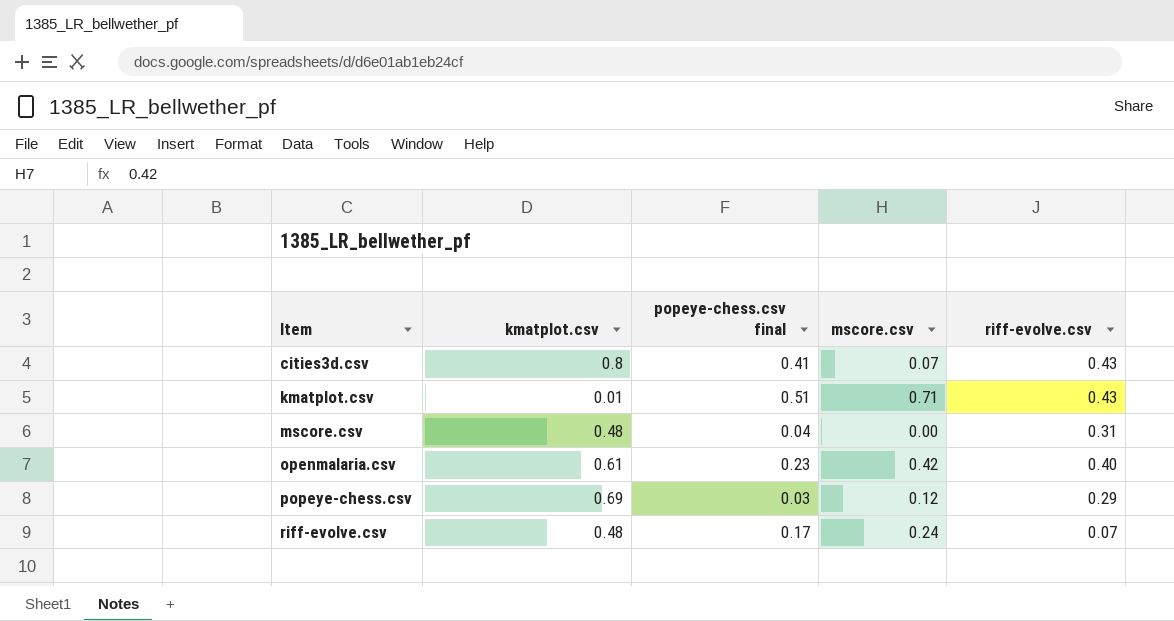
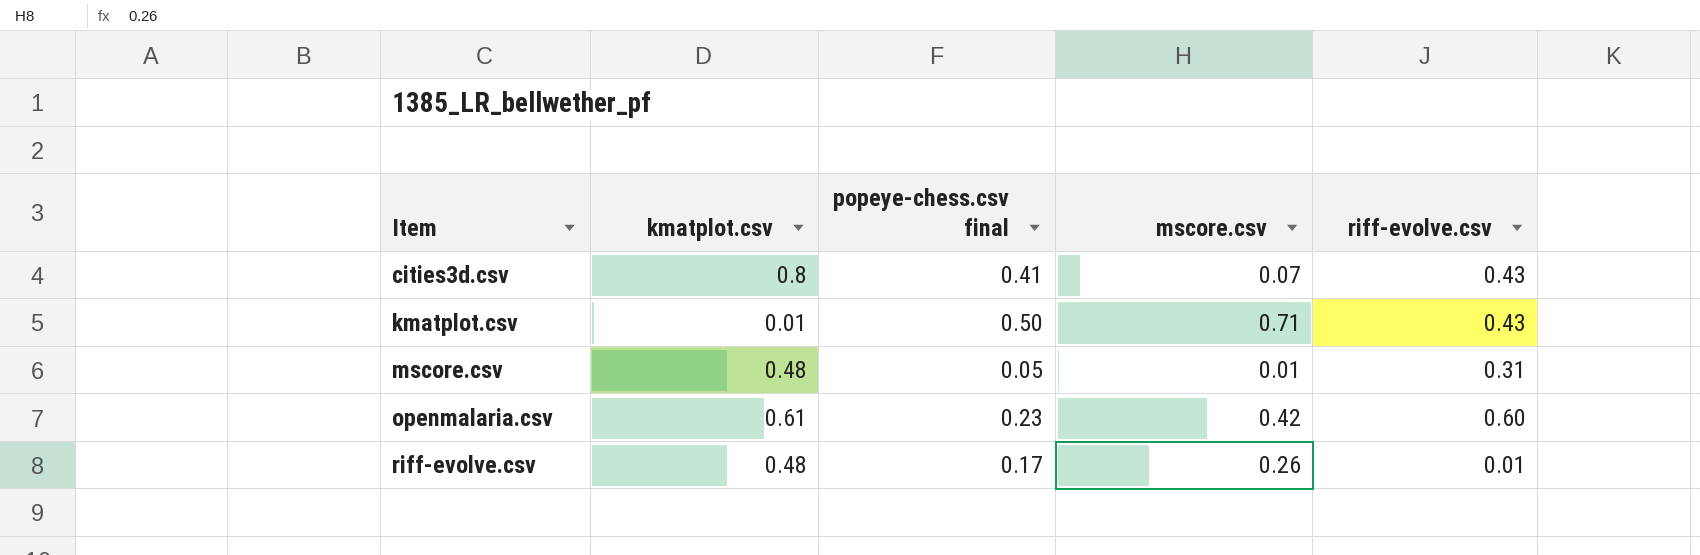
row popeye-chess.csv: 0.69 | 0.03 | 0.12 | 0.29 -> none
kmatplot.csv | popeye-chess.csv final: 0.51 -> 0.50
mscore.csv | popeye-chess.csv final: 0.04 -> 0.05
mscore.csv | mscore.csv: 0.00 -> 0.01
openmalaria.csv | riff-evolve.csv: 0.40 -> 0.60
riff-evolve.csv | mscore.csv: 0.24 -> 0.26
riff-evolve.csv | riff-evolve.csv: 0.07 -> 0.01

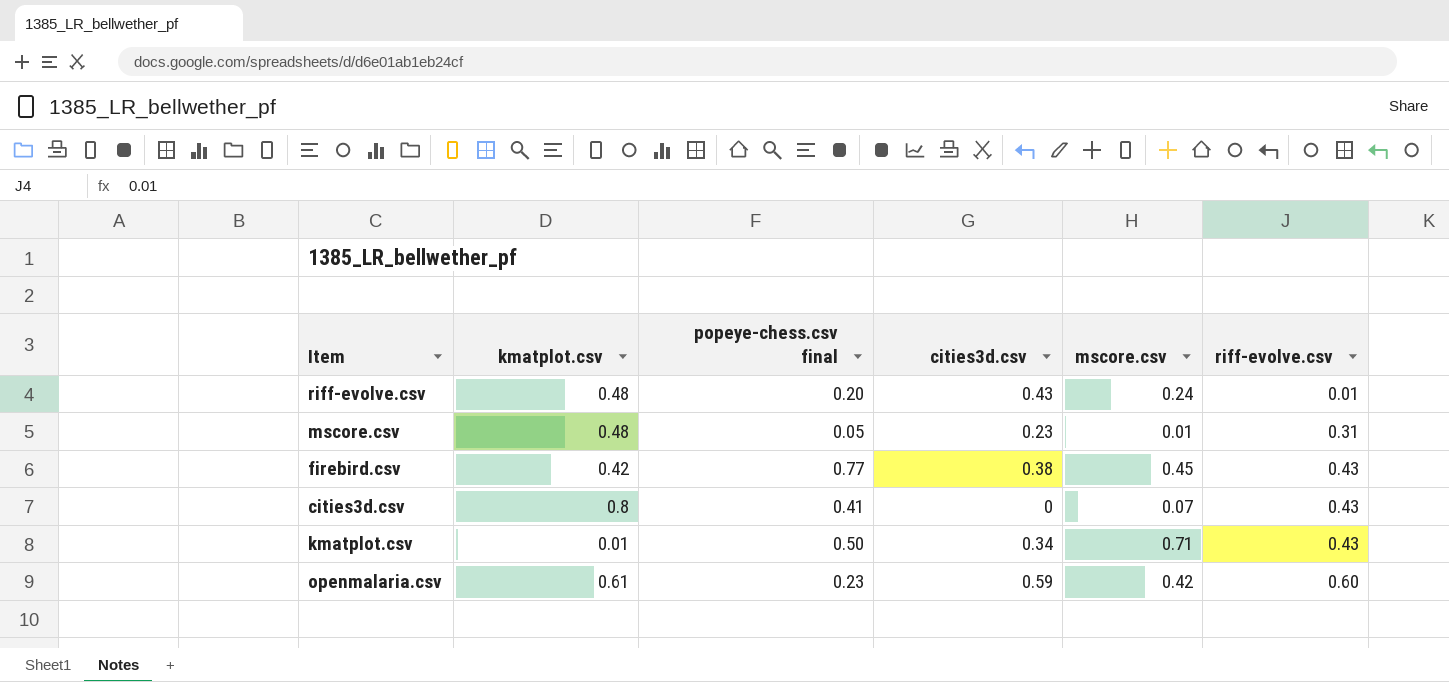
row order: Item ascending -> riff-evolve.csv ascending
column cities3d.csv | position: none -> 4
riff-evolve.csv | popeye-chess.csv final: 0.17 -> 0.20
riff-evolve.csv | mscore.csv: 0.26 -> 0.24
row firebird.csv: none -> 0.42 | 0.77 | 0.38 | 0.45 | 0.43

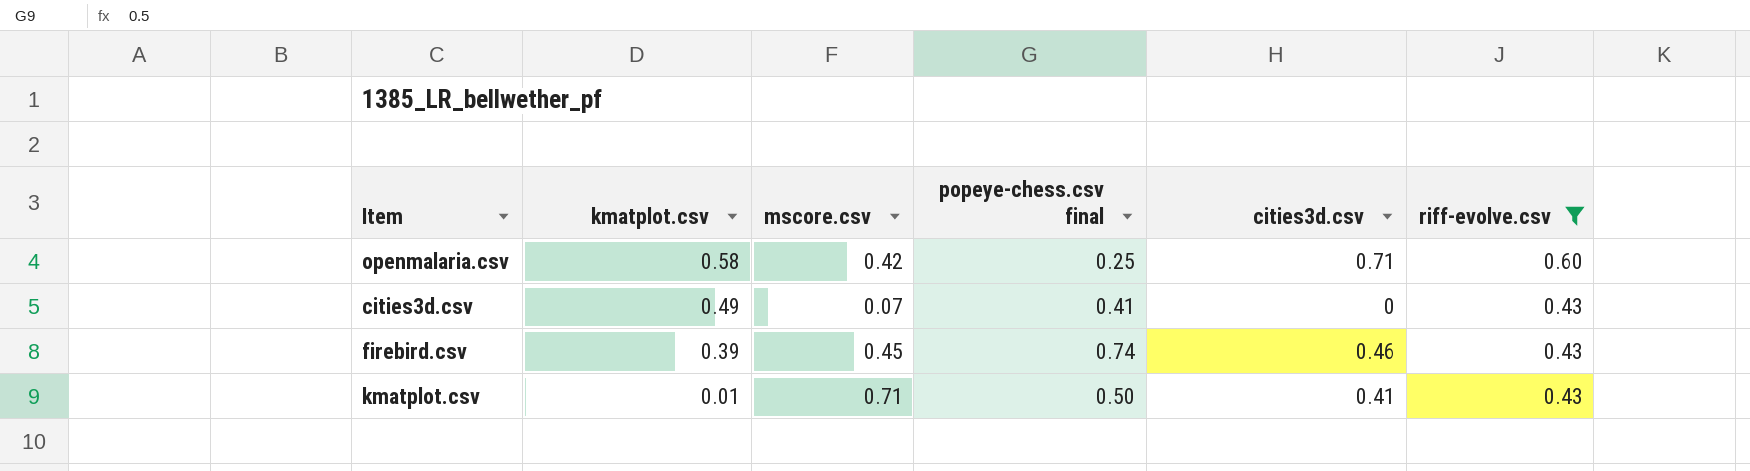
filter: none -> riff-evolve.csv >= 0.43
row order: riff-evolve.csv ascending -> kmatplot.csv descending
column mscore.csv | position: 5 -> 3
openmalaria.csv | kmatplot.csv: 0.61 -> 0.58
openmalaria.csv | popeye-chess.csv final: 0.23 -> 0.25
openmalaria.csv | cities3d.csv: 0.59 -> 0.71
cities3d.csv | kmatplot.csv: 0.8 -> 0.49
firebird.csv | kmatplot.csv: 0.42 -> 0.39
firebird.csv | popeye-chess.csv final: 0.77 -> 0.74
firebird.csv | cities3d.csv: 0.38 -> 0.46
kmatplot.csv | cities3d.csv: 0.34 -> 0.41

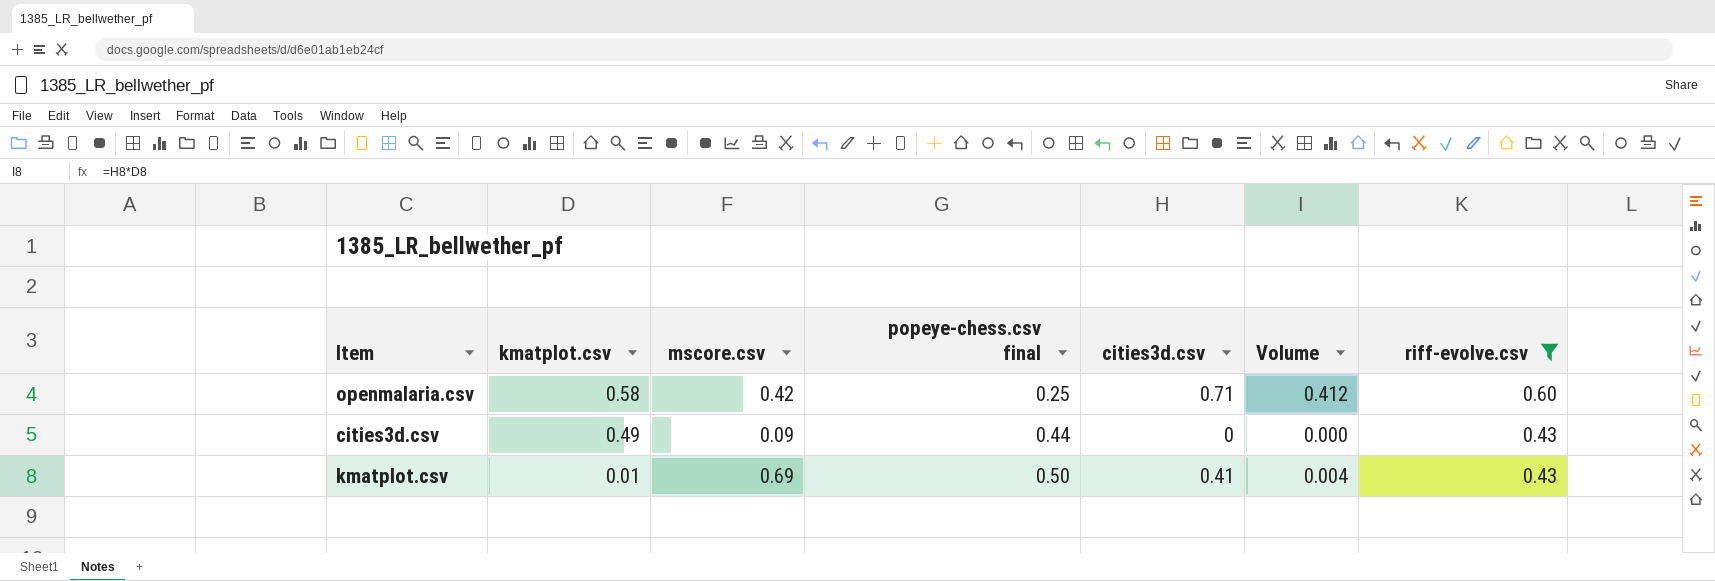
column Volume | formula: none -> [kmatplot.csv] * [cities3d.csv]
row firebird.csv: 0.39 | 0.45 | 0.74 | 0.46 | 0.43 -> none
cities3d.csv | mscore.csv: 0.07 -> 0.09
cities3d.csv | popeye-chess.csv final: 0.41 -> 0.44
kmatplot.csv | mscore.csv: 0.71 -> 0.69

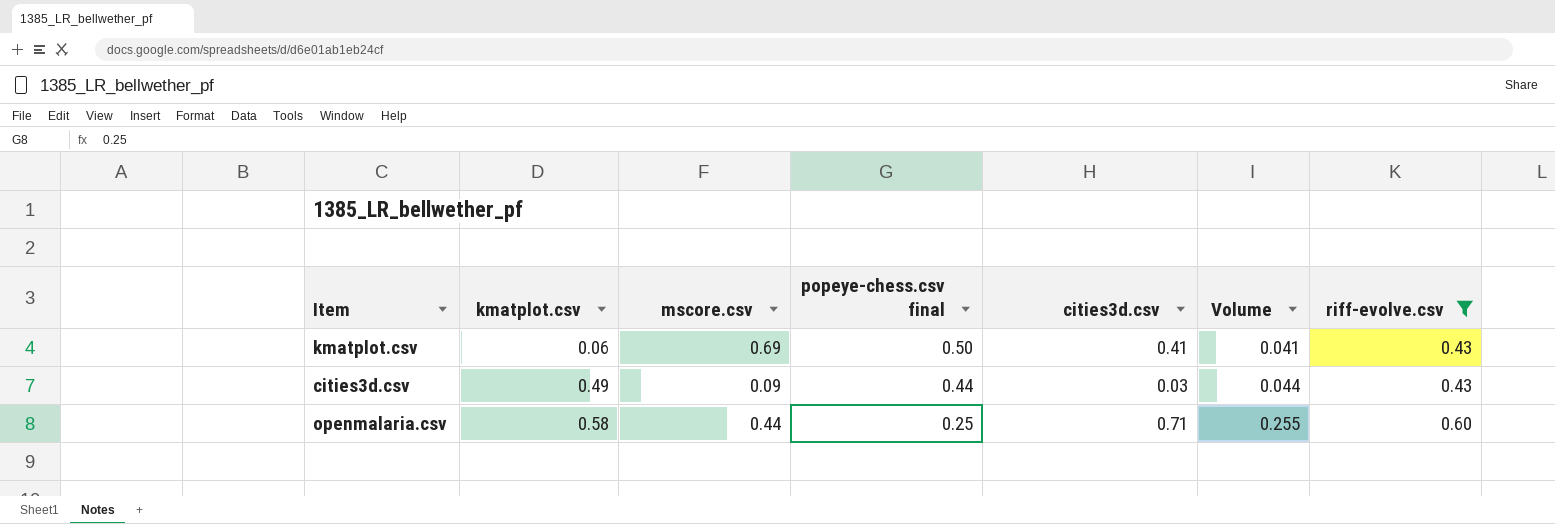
row order: kmatplot.csv descending -> kmatplot.csv ascending
column Volume | formula: [kmatplot.csv] * [cities3d.csv] -> [kmatplot.csv] * [mscore.csv]
kmatplot.csv | kmatplot.csv: 0.01 -> 0.06
cities3d.csv | cities3d.csv: 0 -> 0.03
openmalaria.csv | mscore.csv: 0.42 -> 0.44

